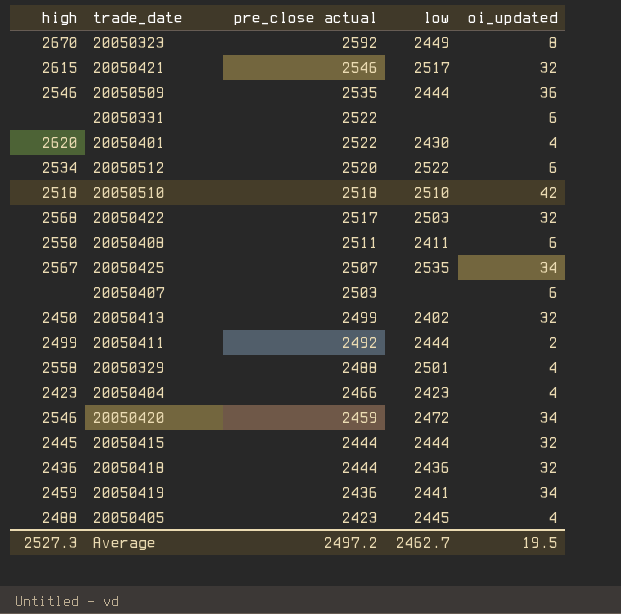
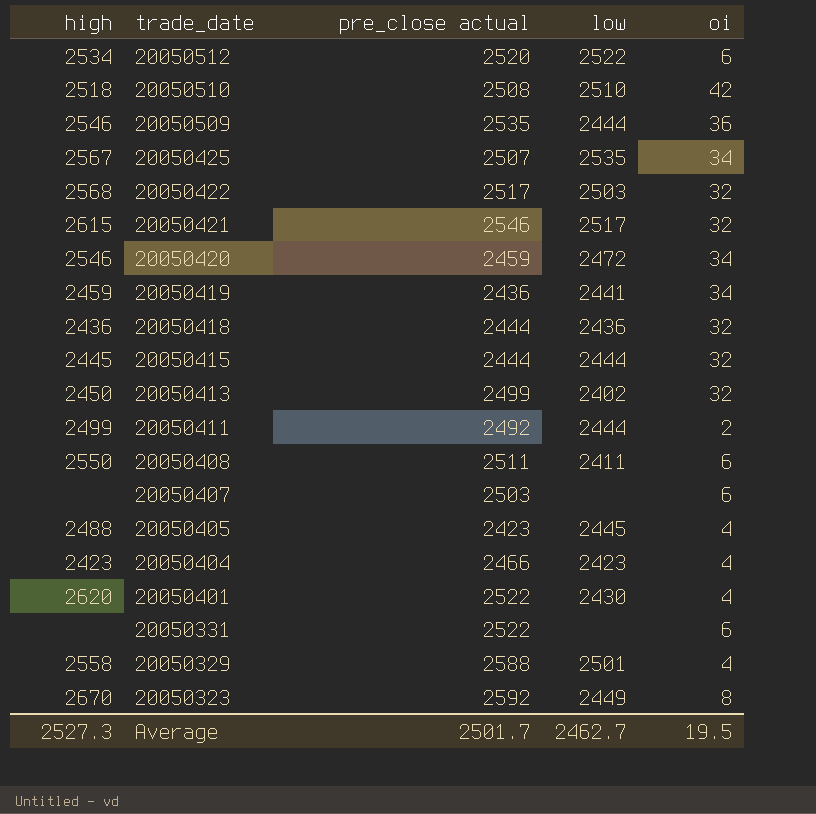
row order: pre_close actual descending -> trade_date descending
column name: oi_updated -> oi
20050510 | pre_close actual: 2518 -> 2508
20050329 | pre_close actual: 2488 -> 2588
Average | pre_close actual: 2497.2 -> 2501.7

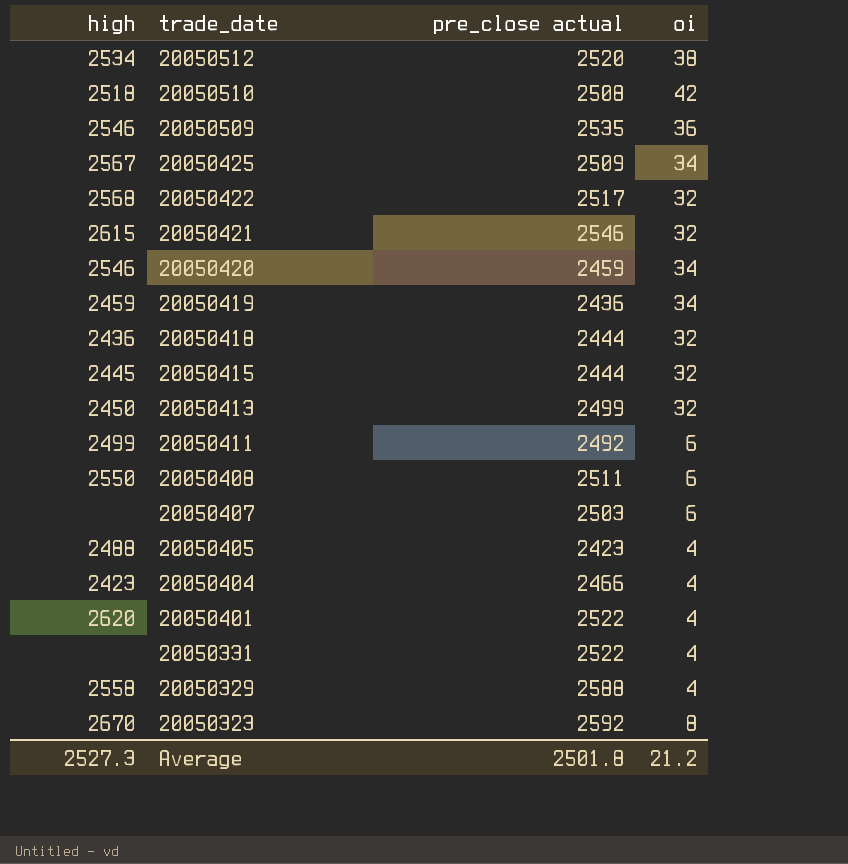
column low | position: 4 -> none
20050512 | oi: 6 -> 38
20050425 | pre_close actual: 2507 -> 2509
20050411 | oi: 2 -> 6
20050331 | oi: 6 -> 4
Average | pre_close actual: 2501.7 -> 2501.8
Average | oi: 19.5 -> 21.2

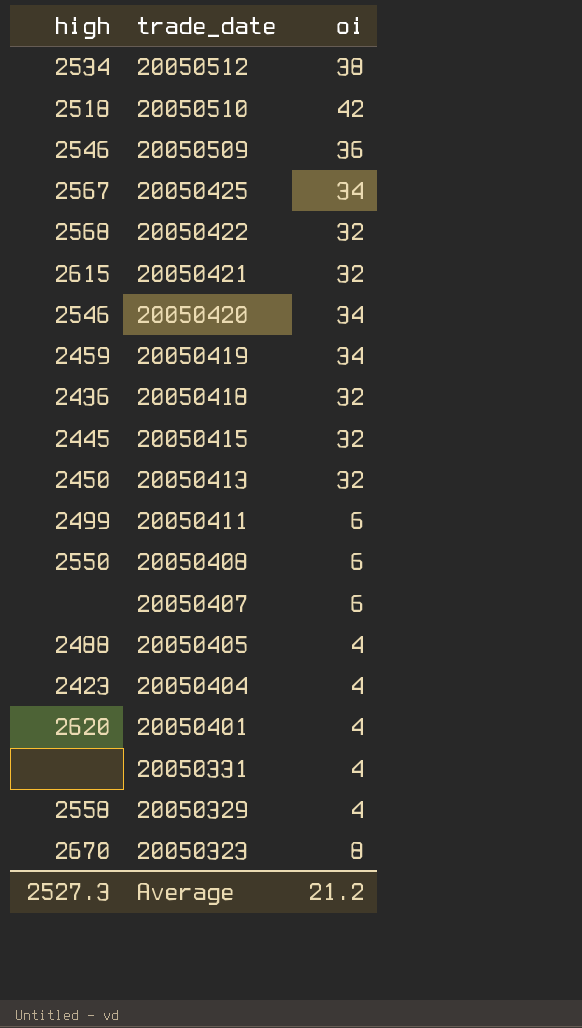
column pre_close actual | position: 3 -> none

